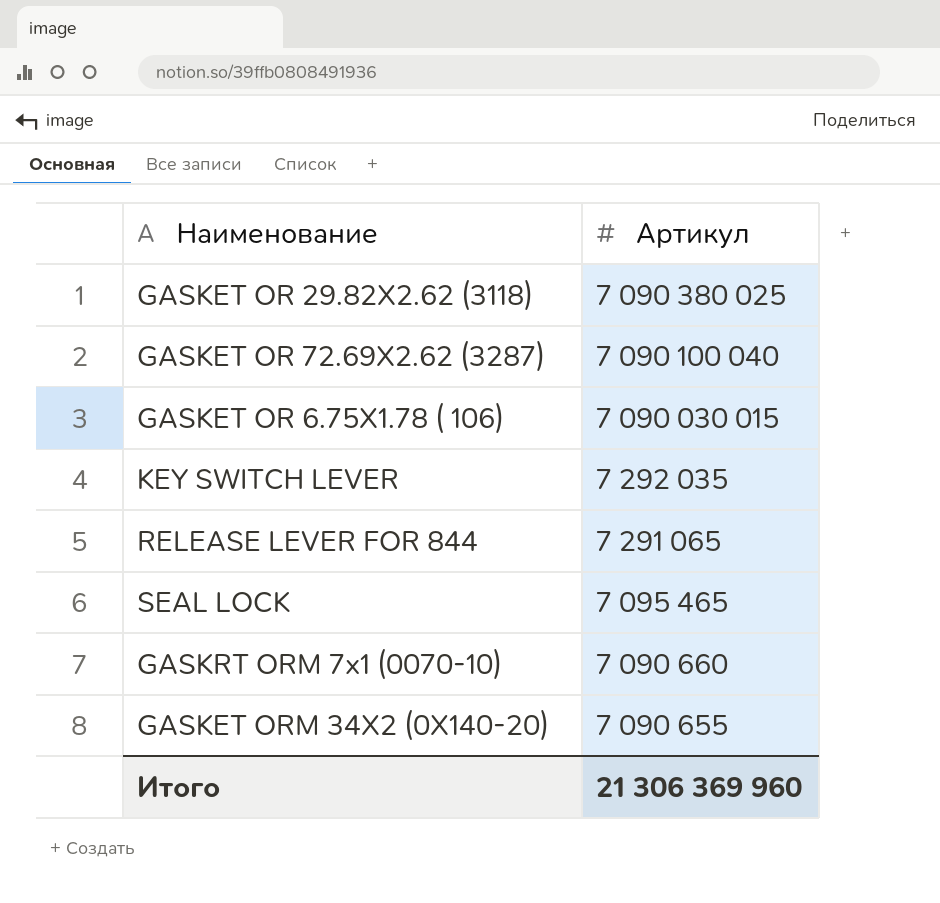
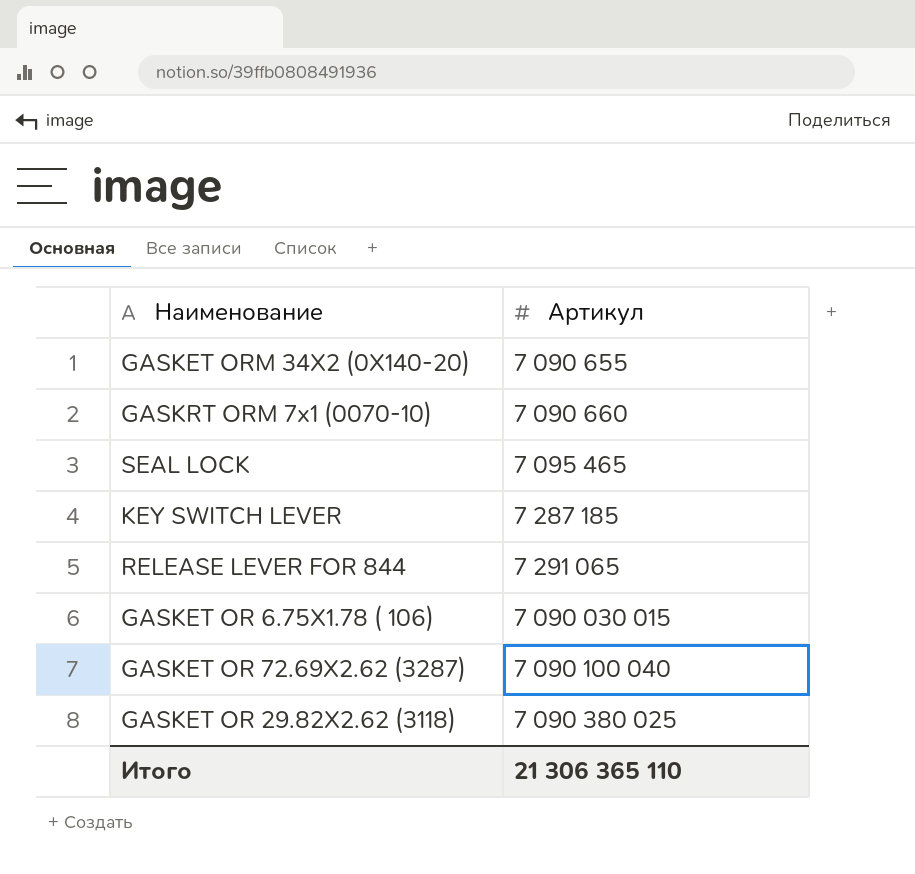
row order: Артикул descending -> Артикул ascending
KEY SWITCH LEVER | Артикул: 7 292 035 -> 7 287 185
Итого | Артикул: 21 306 369 960 -> 21 306 365 110

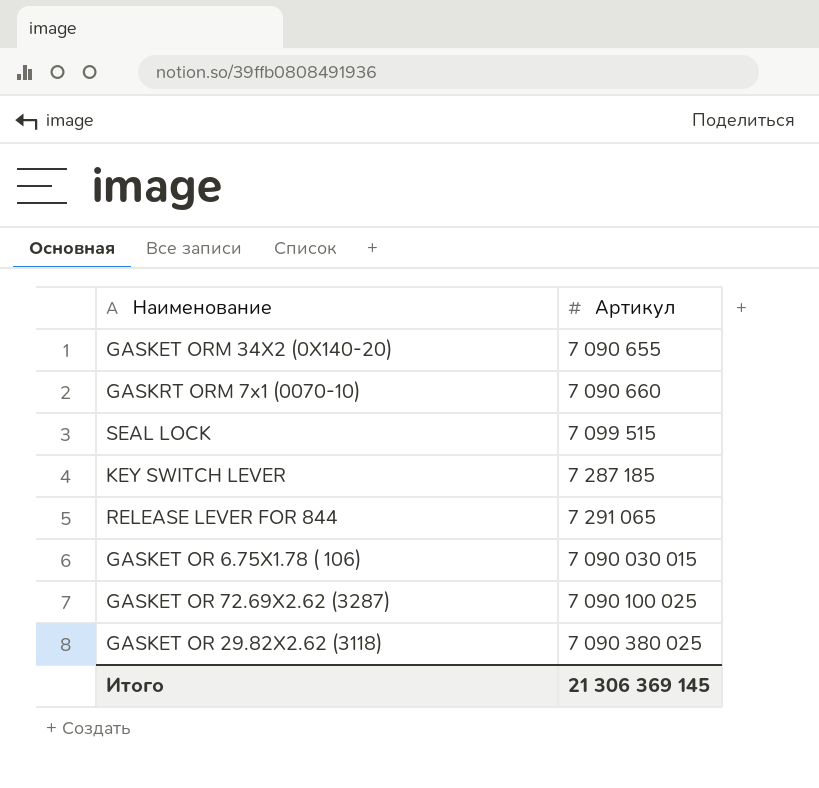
SEAL LOCK | Артикул: 7 095 465 -> 7 099 515
GASKET OR 72.69X2.62 (3287) | Артикул: 7 090 100 040 -> 7 090 100 025
Итого | Артикул: 21 306 365 110 -> 21 306 369 145

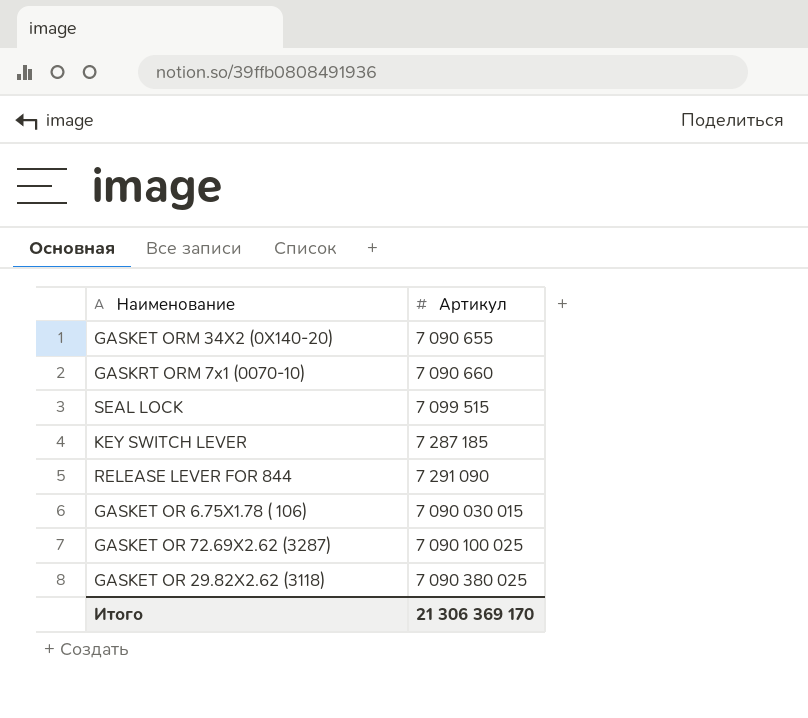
RELEASE LEVER FOR 844 | Артикул: 7 291 065 -> 7 291 090
Итого | Артикул: 21 306 369 145 -> 21 306 369 170

